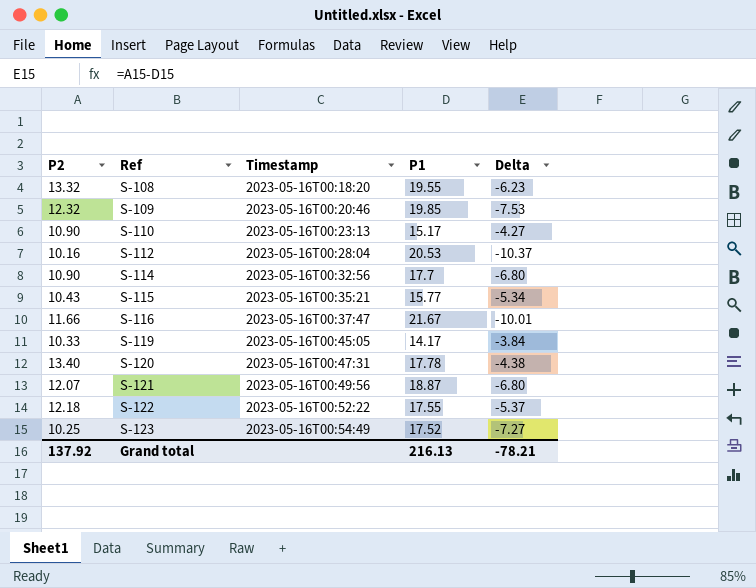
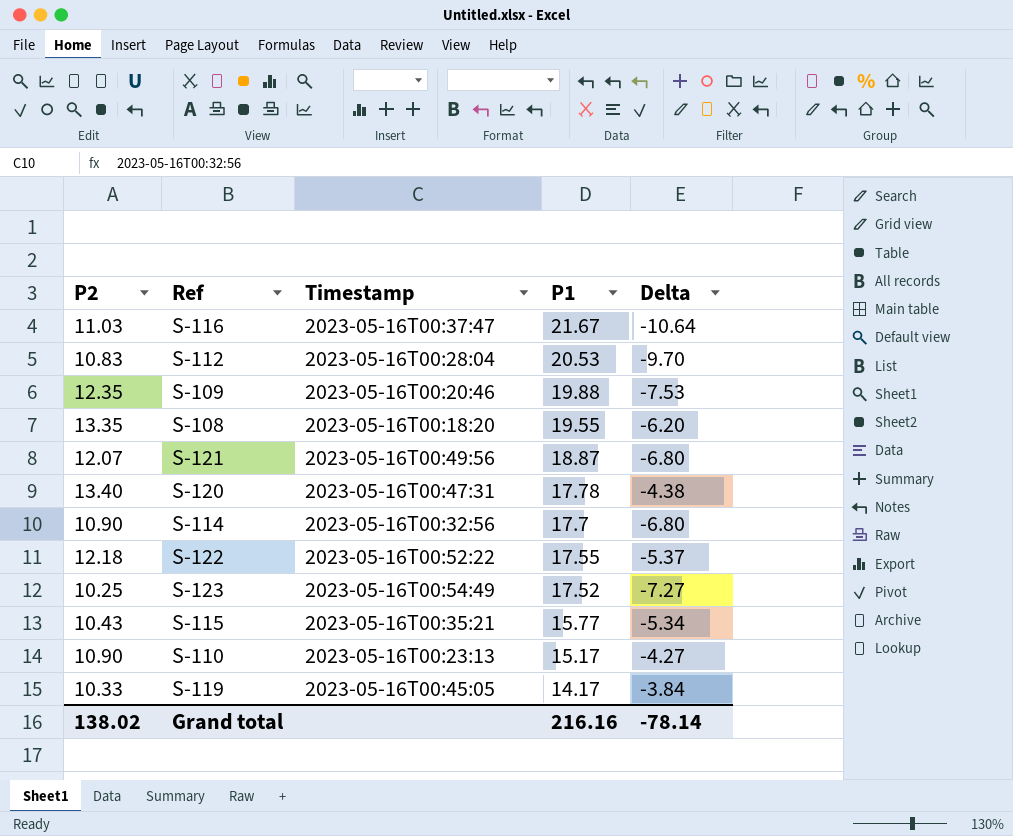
row order: Ref ascending -> P1 descending
S-116 | P2: 11.66 -> 11.03
S-116 | Delta: -10.01 -> -10.64
S-112 | P2: 10.16 -> 10.83
S-112 | Delta: -10.37 -> -9.70
S-109 | P2: 12.32 -> 12.35
S-109 | P1: 19.85 -> 19.88
S-108 | P2: 13.32 -> 13.35
S-108 | Delta: -6.23 -> -6.20
Grand total | P2: 137.92 -> 138.02
Grand total | P1: 216.13 -> 216.16
Grand total | Delta: -78.21 -> -78.14

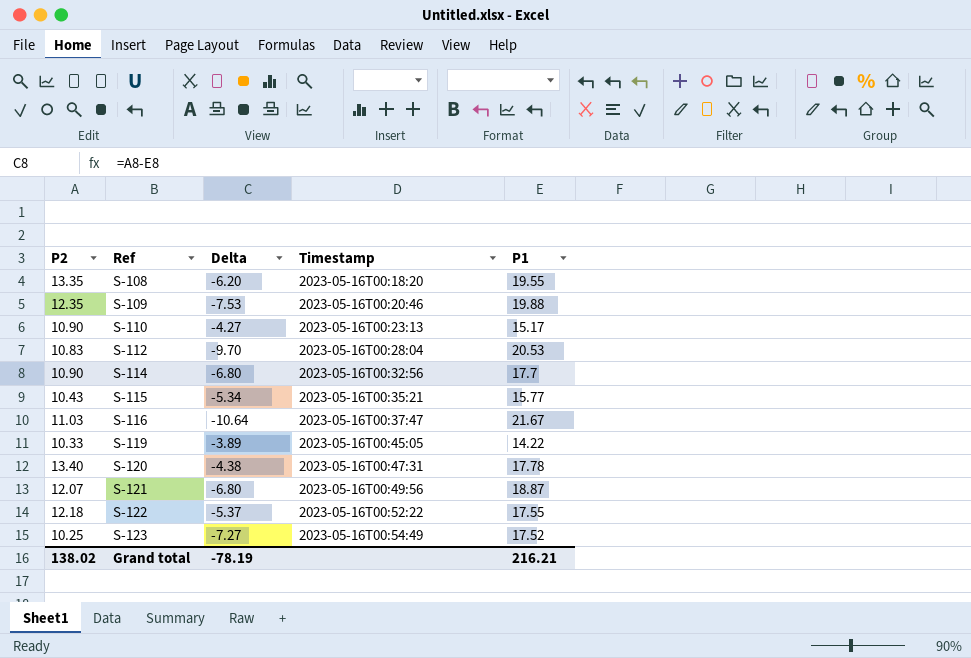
row order: P1 descending -> Ref ascending
column Delta | position: 5 -> 3
S-119 | Delta: -3.84 -> -3.89
S-119 | P1: 14.17 -> 14.22
Grand total | Delta: -78.14 -> -78.19
Grand total | P1: 216.16 -> 216.21

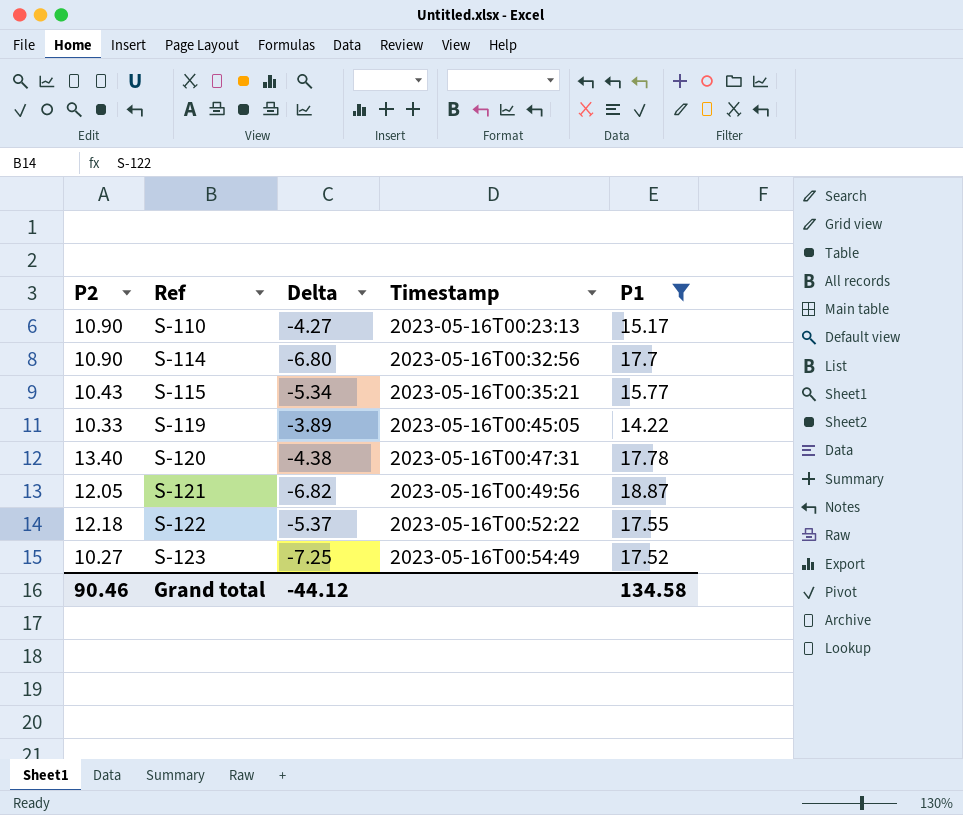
filter: none -> P1 <= 18.87
S-121 | P2: 12.07 -> 12.05
S-121 | Delta: -6.80 -> -6.82
S-123 | P2: 10.25 -> 10.27
S-123 | Delta: -7.27 -> -7.25
Grand total | P2: 138.02 -> 90.46
Grand total | Delta: -78.19 -> -44.12
Grand total | P1: 216.21 -> 134.58

